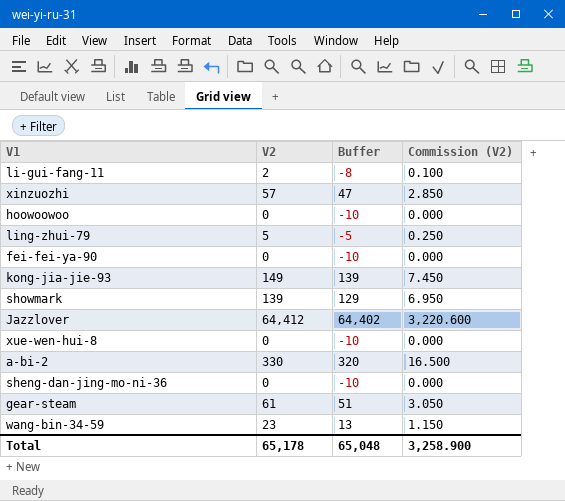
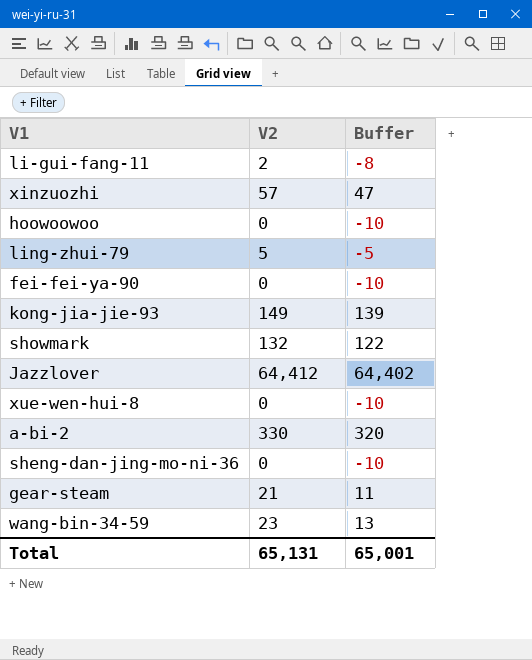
column Commission (V2) | formula: [V2] * 0.05 -> none
showmark | V2: 139 -> 132
showmark | Buffer: 129 -> 122
gear-steam | V2: 61 -> 21
gear-steam | Buffer: 51 -> 11
Total | V2: 65,178 -> 65,131
Total | Buffer: 65,048 -> 65,001

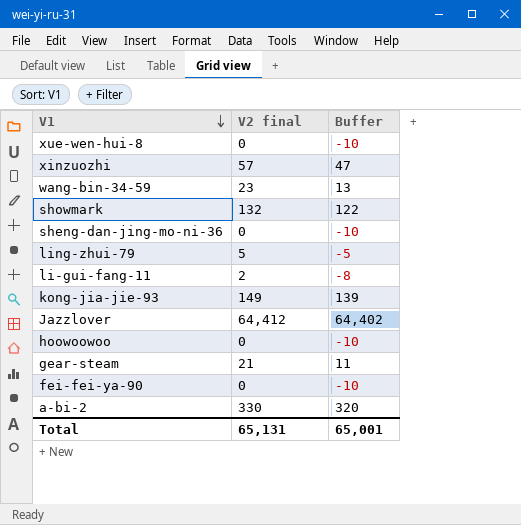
row order: none -> V1 descending
column name: V2 -> V2 final

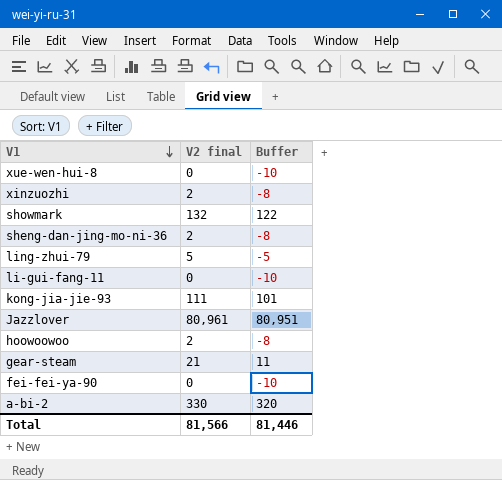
row wang-bin-34-59: 23 | 13 -> none
xinzuozhi | V2 final: 57 -> 2
xinzuozhi | Buffer: 47 -> -8
sheng-dan-jing-mo-ni-36 | V2 final: 0 -> 2
sheng-dan-jing-mo-ni-36 | Buffer: -10 -> -8
li-gui-fang-11 | V2 final: 2 -> 0
li-gui-fang-11 | Buffer: -8 -> -10
kong-jia-jie-93 | V2 final: 149 -> 111
kong-jia-jie-93 | Buffer: 139 -> 101
Jazzlover | V2 final: 64,412 -> 80,961
Jazzlover | Buffer: 64,402 -> 80,951
hoowoowoo | V2 final: 0 -> 2
hoowoowoo | Buffer: -10 -> -8
Total | V2 final: 65,131 -> 81,566
Total | Buffer: 65,001 -> 81,446

